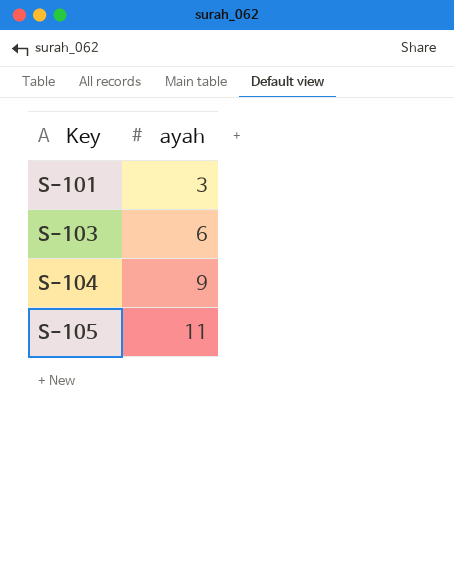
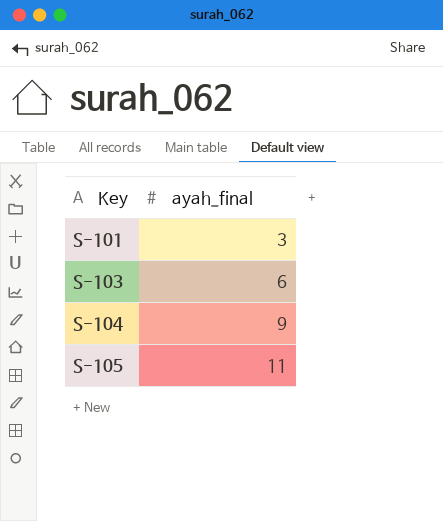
column name: ayah -> ayah_final

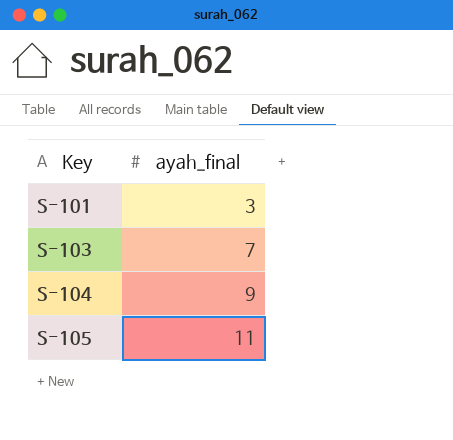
S-103 | ayah_final: 6 -> 7

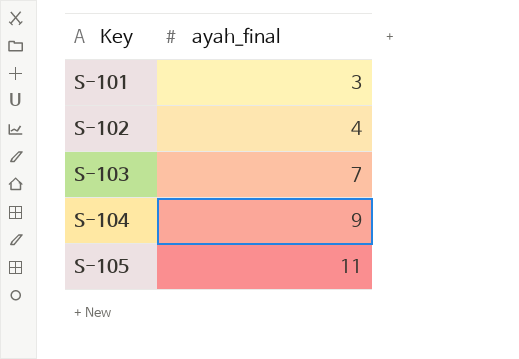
row S-102: none -> 4

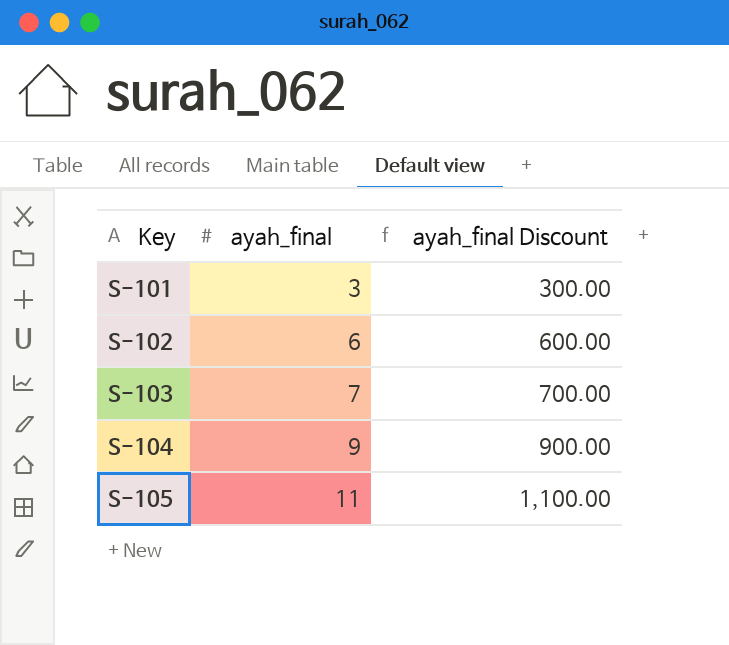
column ayah_final Discount | formula: none -> [ayah_final] * 100
S-102 | ayah_final: 4 -> 6

